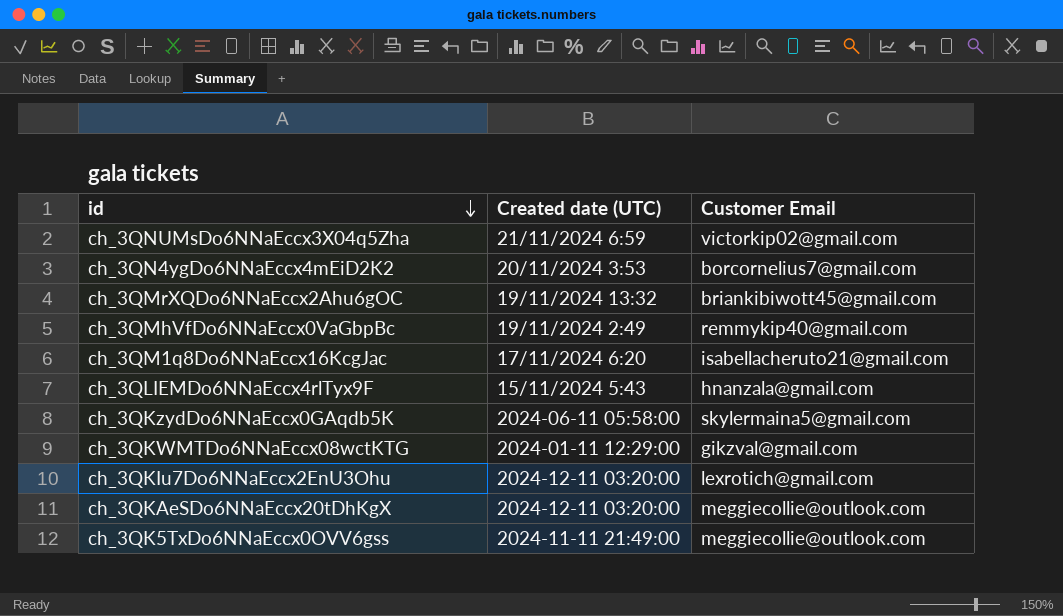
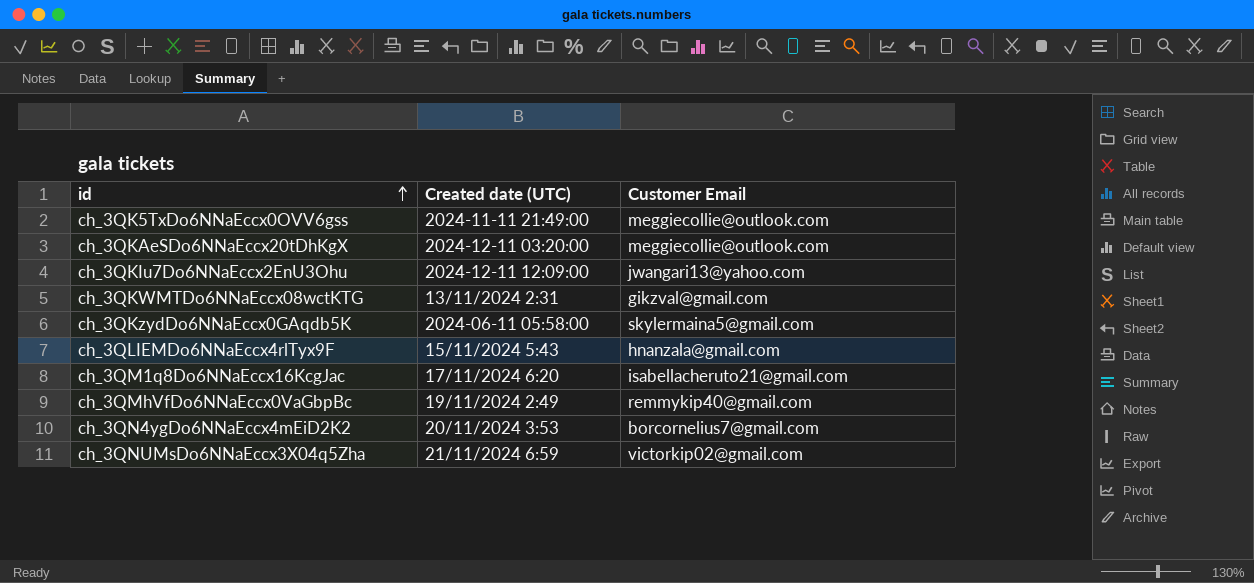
row order: id descending -> id ascending
row ch_3QMrXQDo6NNaEccx2Ahu6gOC: 19/11/2024 13:32 | briankibiwott45@gmail.com -> none
ch_3QKIu7Do6NNaEccx2EnU3Ohu | Created date (UTC): 2024-12-11 03:20:00 -> 2024-12-11 12:09:00
ch_3QKIu7Do6NNaEccx2EnU3Ohu | Customer Email: lexrotich@gmail.com -> jwangari13@yahoo.com
ch_3QKWMTDo6NNaEccx08wctKTG | Created date (UTC): 2024-01-11 12:29:00 -> 13/11/2024 2:31

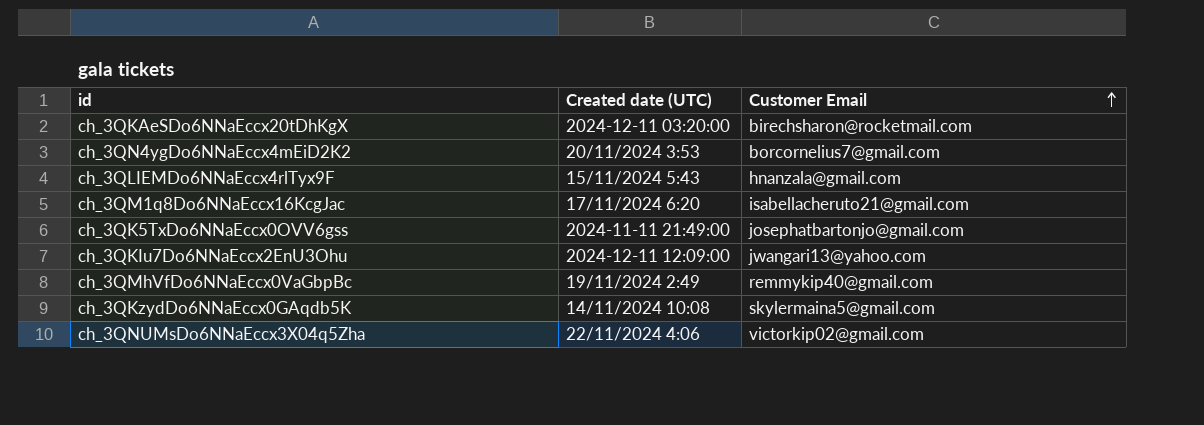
row order: id ascending -> Customer Email ascending
row ch_3QKWMTDo6NNaEccx08wctKTG: 13/11/2024 2:31 | gikzval@gmail.com -> none
ch_3QKAeSDo6NNaEccx20tDhKgX | Customer Email: meggiecollie@outlook.com -> birechsharon@rocketmail.com
ch_3QK5TxDo6NNaEccx0OVV6gss | Customer Email: meggiecollie@outlook.com -> josephatbartonjo@gmail.com
ch_3QKzydDo6NNaEccx0GAqdb5K | Created date (UTC): 2024-06-11 05:58:00 -> 14/11/2024 10:08
ch_3QNUMsDo6NNaEccx3X04q5Zha | Created date (UTC): 21/11/2024 6:59 -> 22/11/2024 4:06

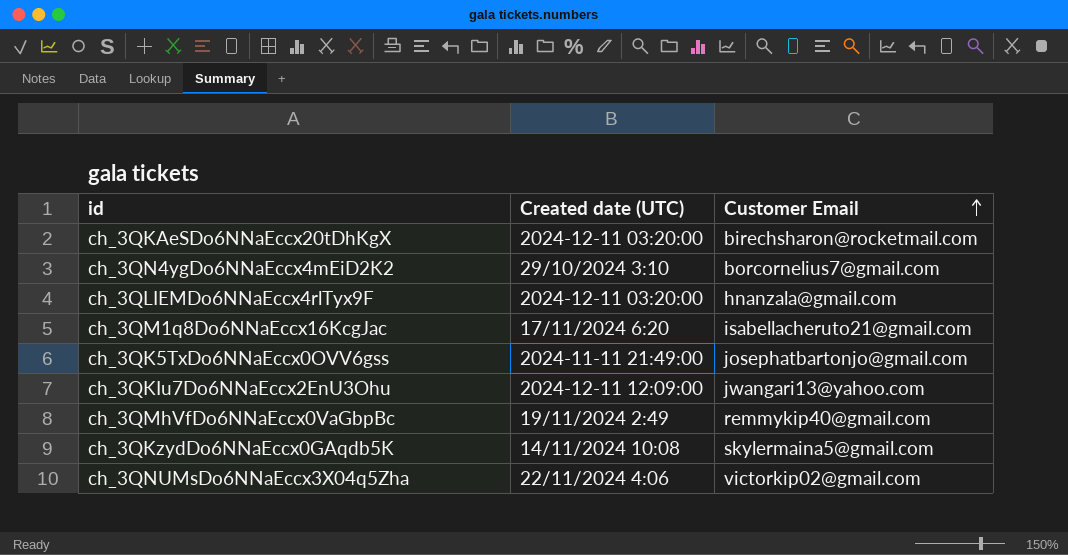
ch_3QN4ygDo6NNaEccx4mEiD2K2 | Created date (UTC): 20/11/2024 3:53 -> 29/10/2024 3:10
ch_3QLIEMDo6NNaEccx4rlTyx9F | Created date (UTC): 15/11/2024 5:43 -> 2024-12-11 03:20:00

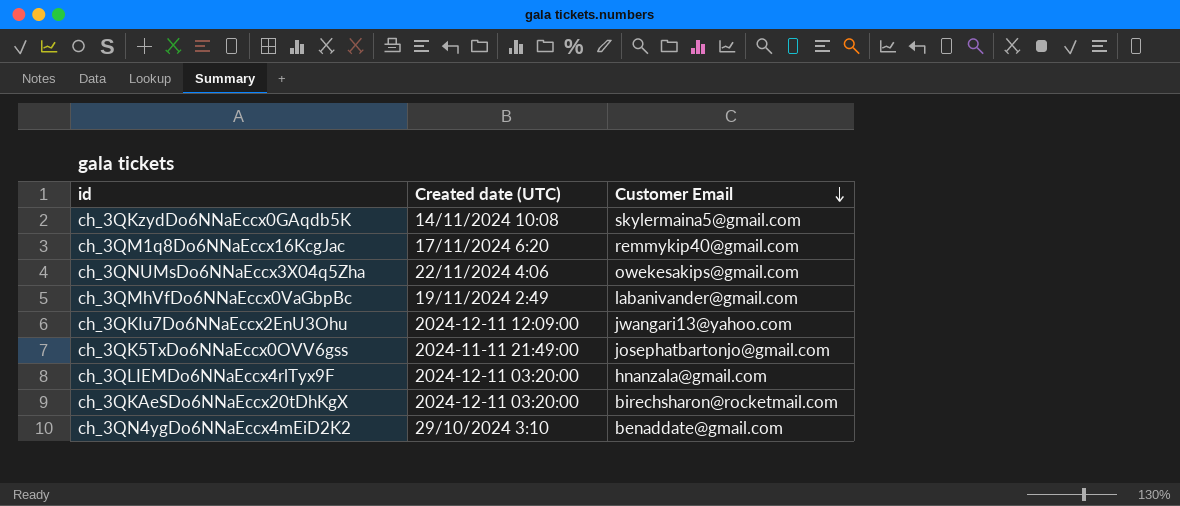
row order: Customer Email ascending -> Customer Email descending
ch_3QM1q8Do6NNaEccx16KcgJac | Customer Email: isabellacheruto21@gmail.com -> remmykip40@gmail.com
ch_3QNUMsDo6NNaEccx3X04q5Zha | Customer Email: victorkip02@gmail.com -> owekesakips@gmail.com
ch_3QMhVfDo6NNaEccx0VaGbpBc | Customer Email: remmykip40@gmail.com -> labanivander@gmail.com
ch_3QN4ygDo6NNaEccx4mEiD2K2 | Customer Email: borcornelius7@gmail.com -> benaddate@gmail.com

